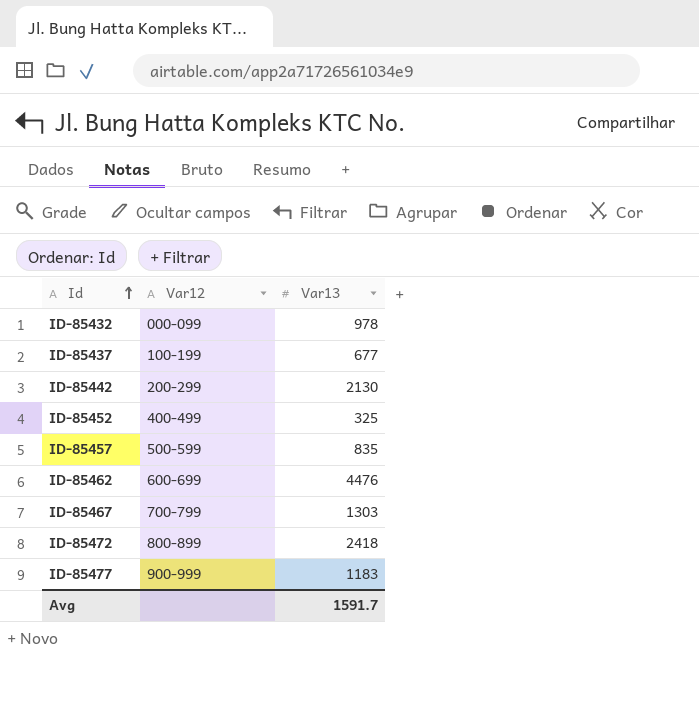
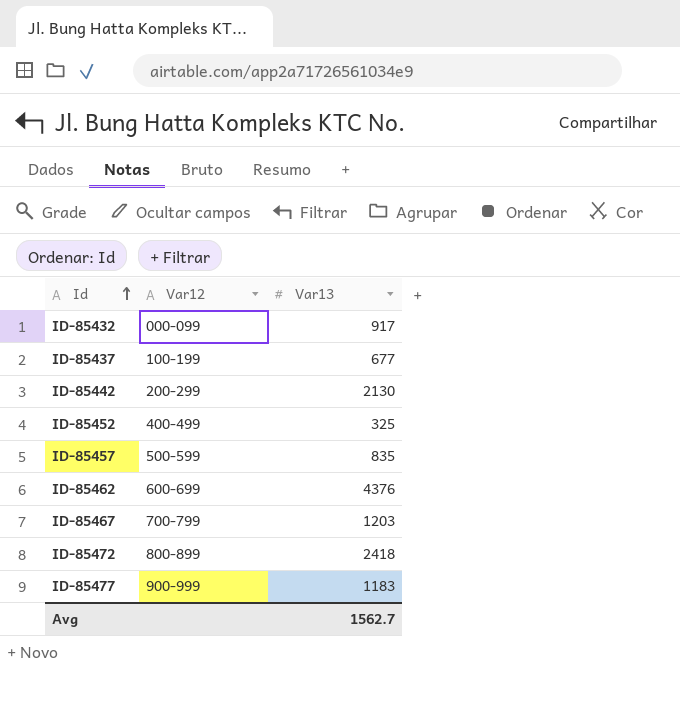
ID-85432 | Var13: 978 -> 917
ID-85462 | Var13: 4476 -> 4376
ID-85467 | Var13: 1303 -> 1203
Avg | Var13: 1591.7 -> 1562.7

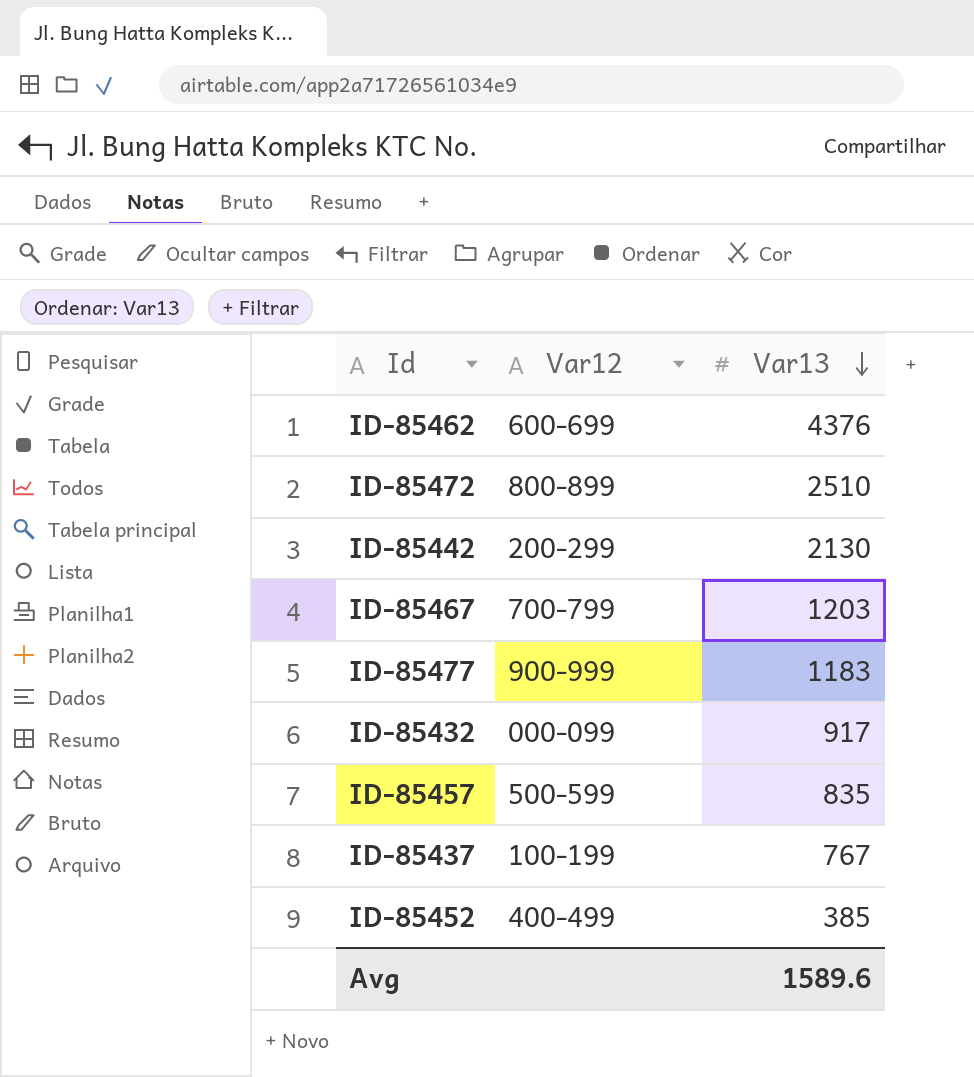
row order: Id ascending -> Var13 descending
ID-85472 | Var13: 2418 -> 2510
ID-85437 | Var13: 677 -> 767
ID-85452 | Var13: 325 -> 385
Avg | Var13: 1562.7 -> 1589.6

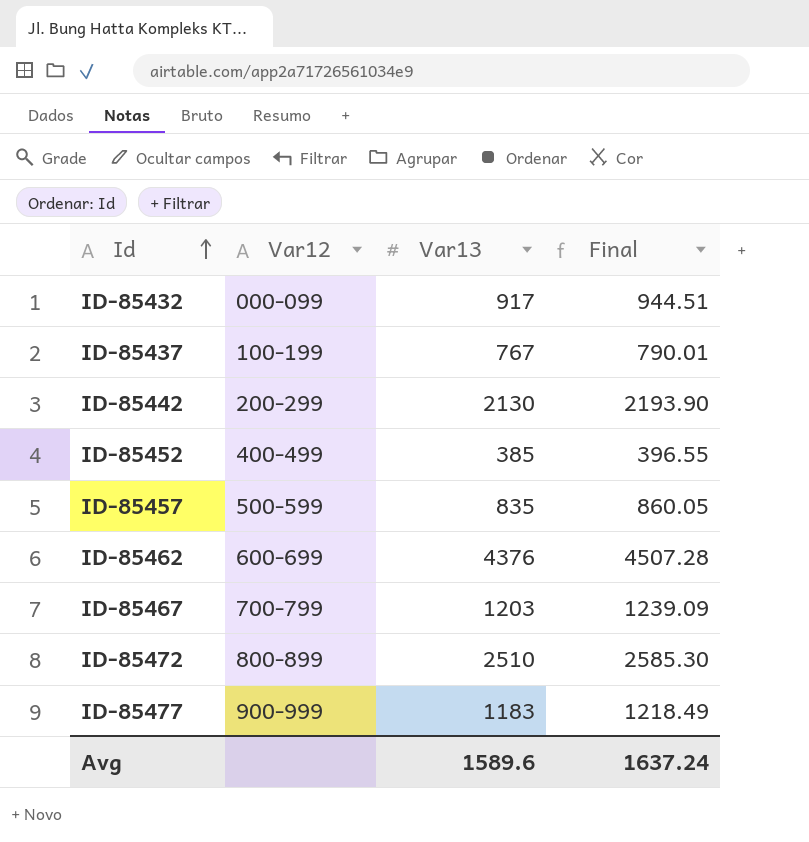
row order: Var13 descending -> Id ascending
column Final | formula: none -> [Var13] * 1.03

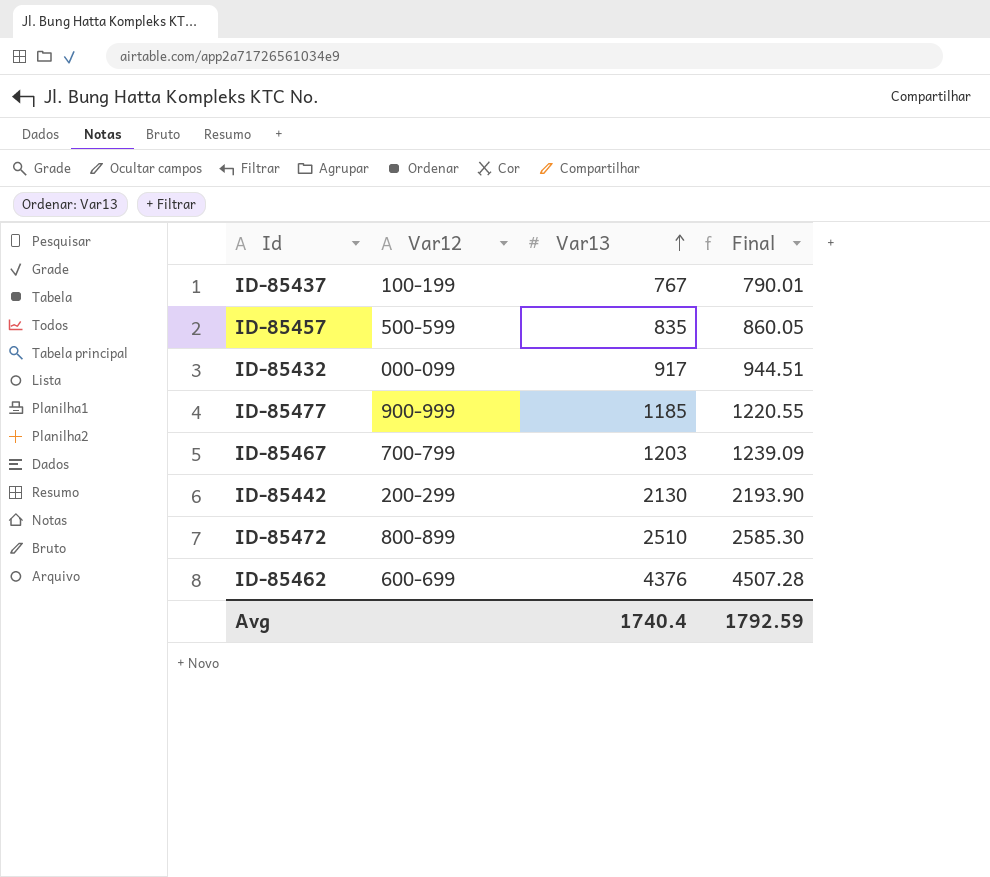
row order: Id ascending -> Var13 ascending
row ID-85452: 400-499 | 385 | 396.55 -> none
ID-85477 | Var13: 1183 -> 1185
ID-85477 | Final: 1218.49 -> 1220.55
Avg | Var13: 1589.6 -> 1740.4
Avg | Final: 1637.24 -> 1792.59

